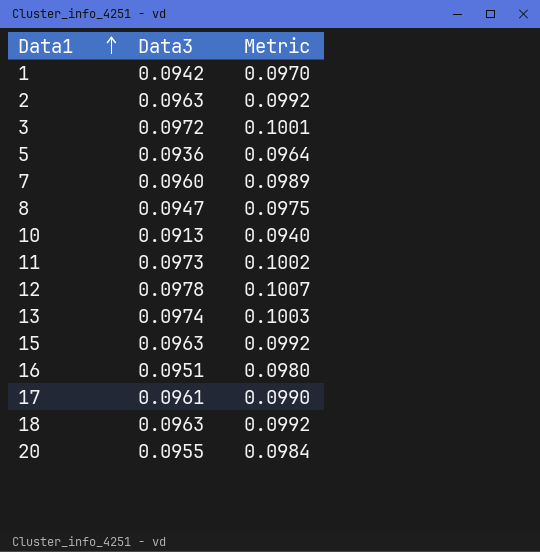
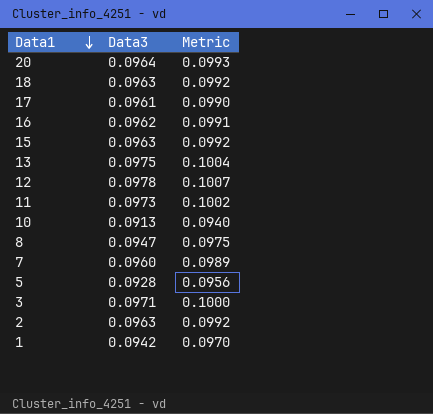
row order: Data1 ascending -> Data1 descending
20 | Data3: 0.0955 -> 0.0964
20 | Metric: 0.0984 -> 0.0993
16 | Data3: 0.0951 -> 0.0962
16 | Metric: 0.0980 -> 0.0991
13 | Data3: 0.0974 -> 0.0975
13 | Metric: 0.1003 -> 0.1004
5 | Data3: 0.0936 -> 0.0928
5 | Metric: 0.0964 -> 0.0956
3 | Data3: 0.0972 -> 0.0971
3 | Metric: 0.1001 -> 0.1000

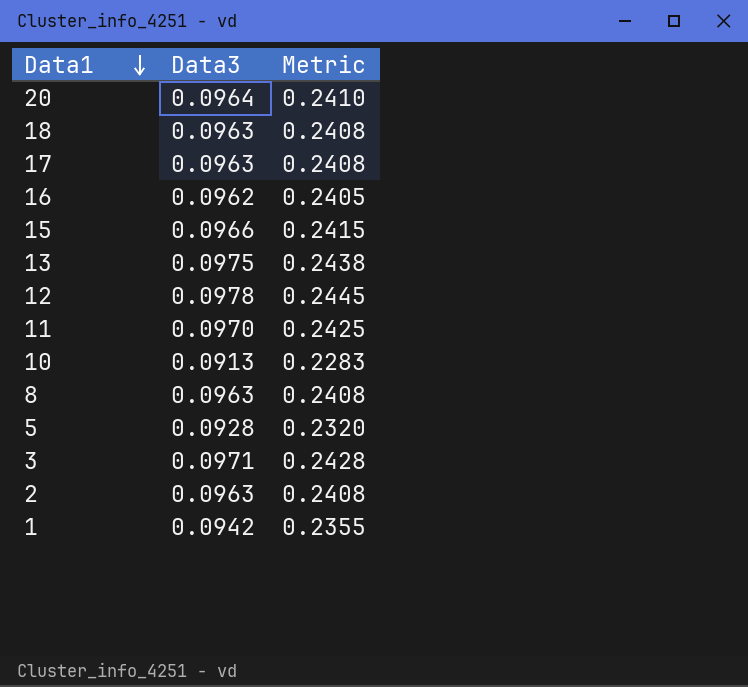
column Metric | formula: [Data3] * 1.03 -> [Data3] * 2.5
row 7: 0.0960 | 0.0989 -> none
17 | Data3: 0.0961 -> 0.0963
15 | Data3: 0.0963 -> 0.0966
11 | Data3: 0.0973 -> 0.0970
8 | Data3: 0.0947 -> 0.0963

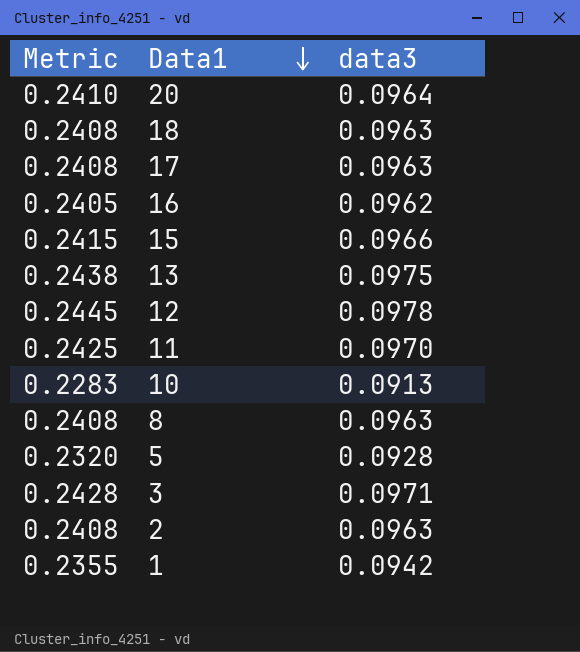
column Metric | position: 3 -> 1
column name: Data3 -> data3

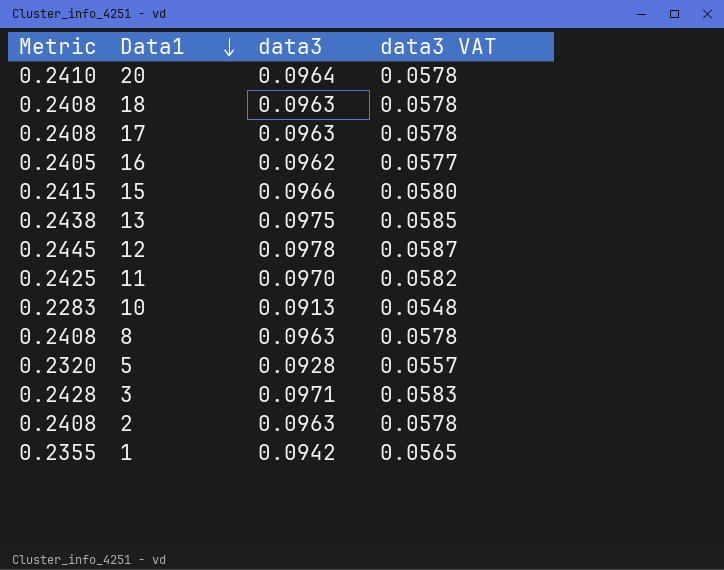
column data3 VAT | formula: none -> [data3] * 0.6

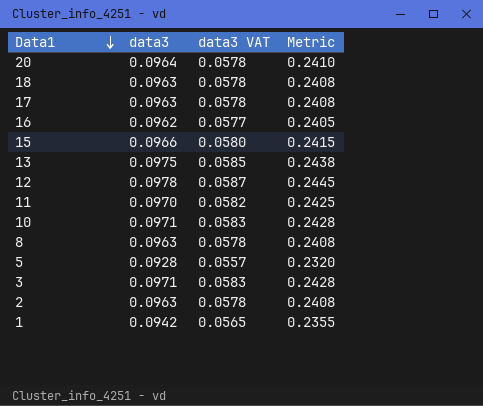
column Metric | position: 1 -> 4
10 | data3: 0.0913 -> 0.0971
10 | data3 VAT: 0.0548 -> 0.0583
10 | Metric: 0.2283 -> 0.2428

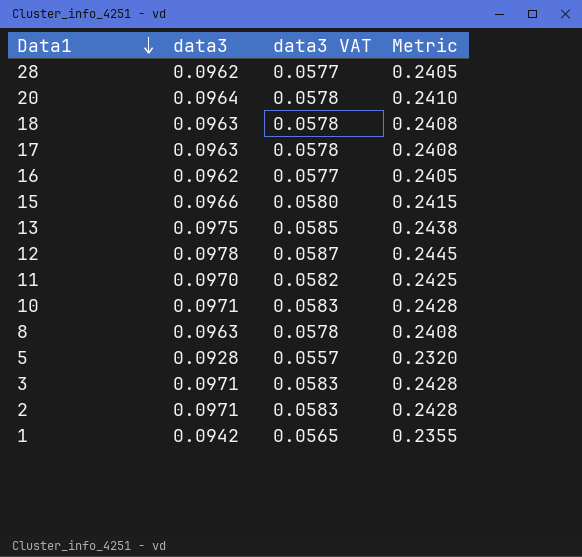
row 28: none -> 0.0962 | 0.0577 | 0.2405
2 | data3: 0.0963 -> 0.0971
2 | data3 VAT: 0.0578 -> 0.0583
2 | Metric: 0.2408 -> 0.2428

